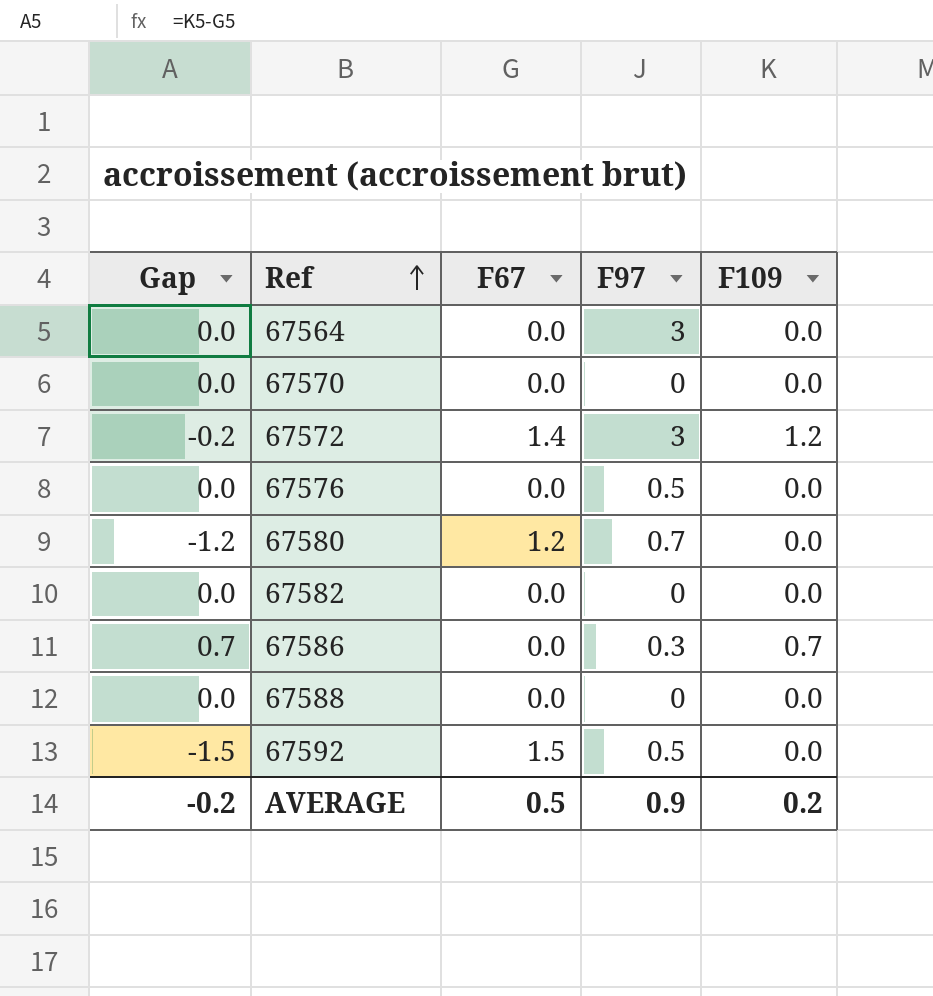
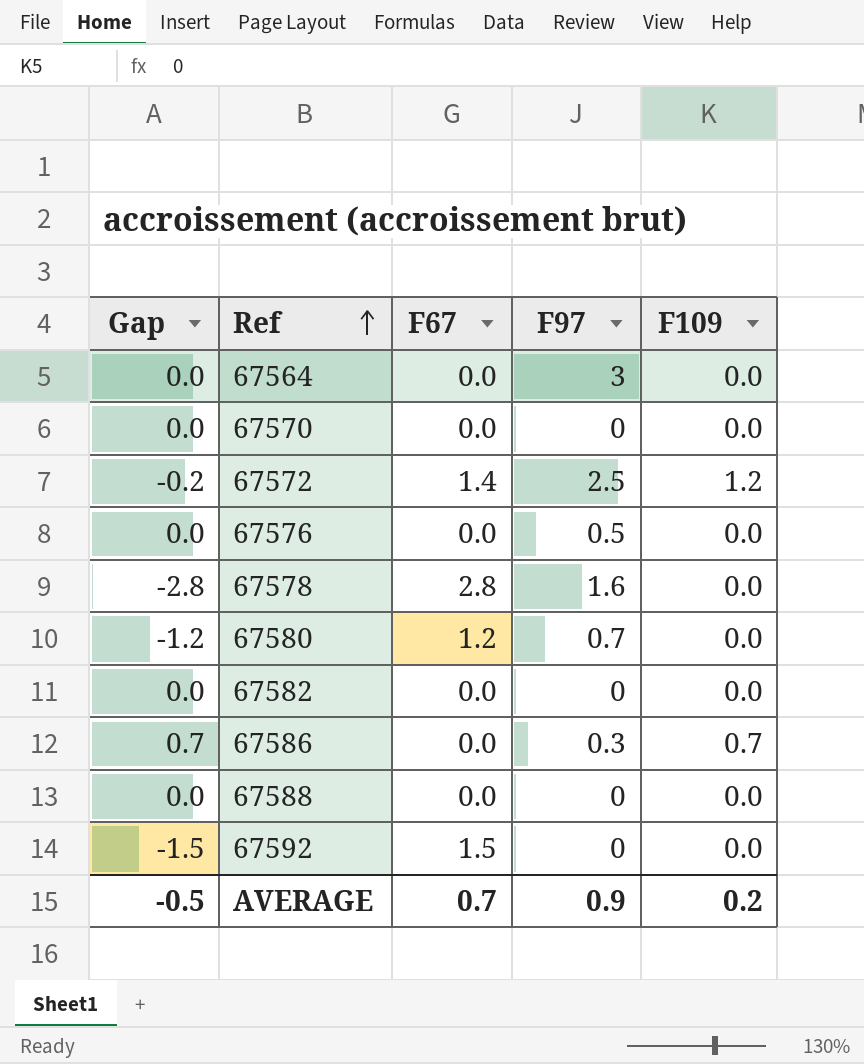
67572 | F97: 3 -> 2.5
row 67578: none -> -2.8 | 2.8 | 1.6 | 0.0
67592 | F97: 0.5 -> 0
AVERAGE | Gap: -0.2 -> -0.5
AVERAGE | F67: 0.5 -> 0.7

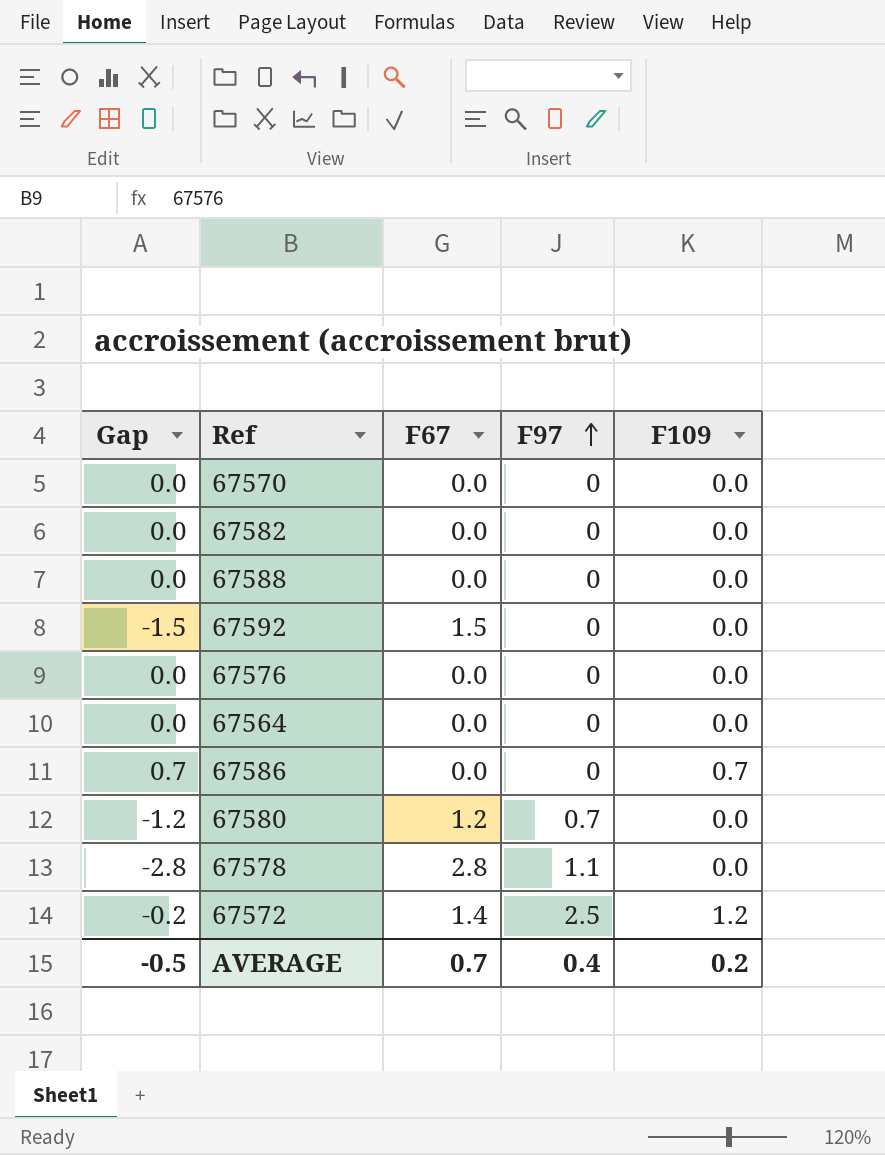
row order: Ref ascending -> F97 ascending
67576 | F97: 0.5 -> 0
67564 | F97: 3 -> 0
67586 | F97: 0.3 -> 0
67578 | F97: 1.6 -> 1.1
AVERAGE | F97: 0.9 -> 0.4

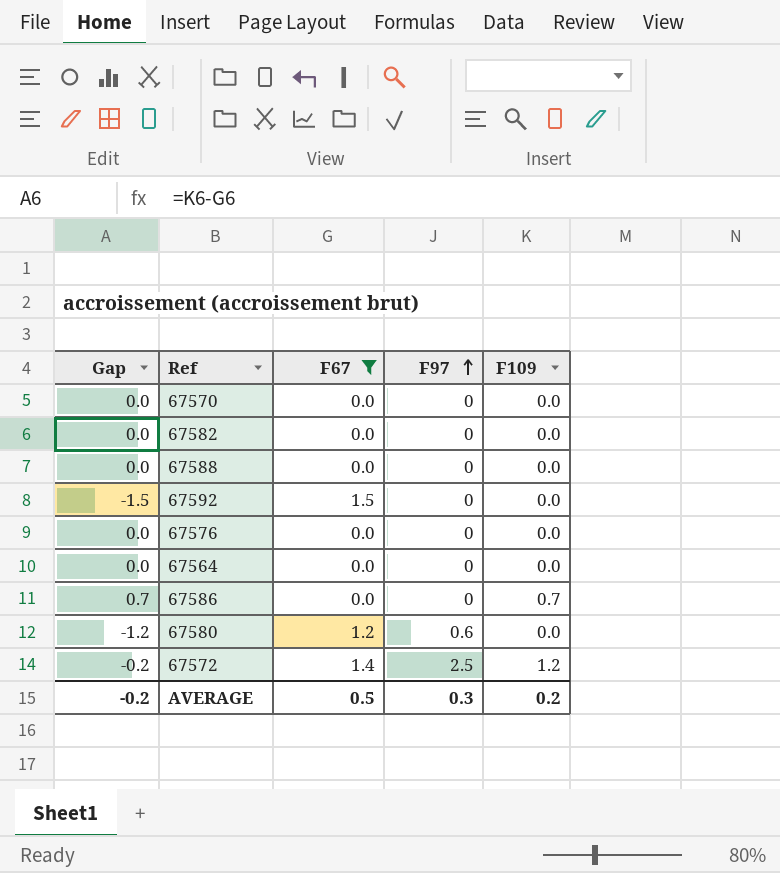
filter: none -> F67 != 2.8
67580 | F97: 0.7 -> 0.6
AVERAGE | Gap: -0.5 -> -0.2
AVERAGE | F67: 0.7 -> 0.5
AVERAGE | F97: 0.4 -> 0.3

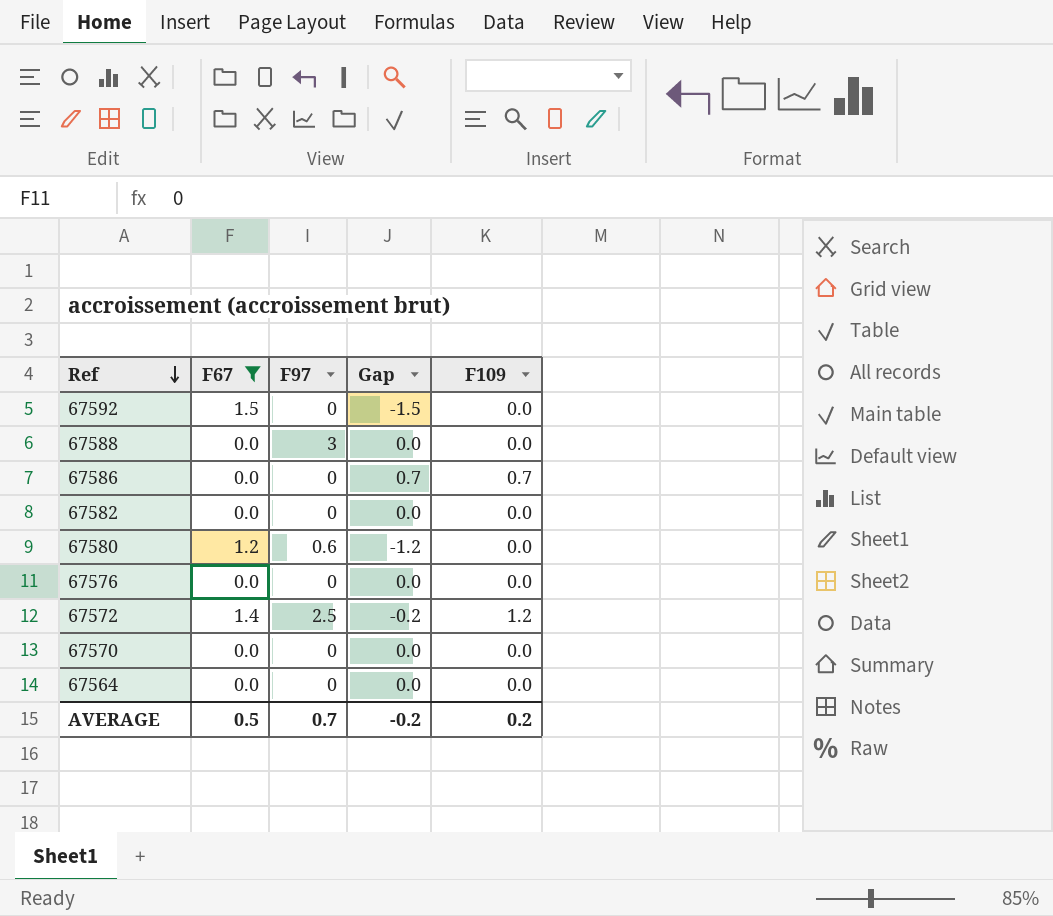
row order: F97 ascending -> Ref descending
column Gap | position: 1 -> 4
67588 | F97: 0 -> 3
AVERAGE | F97: 0.3 -> 0.7

